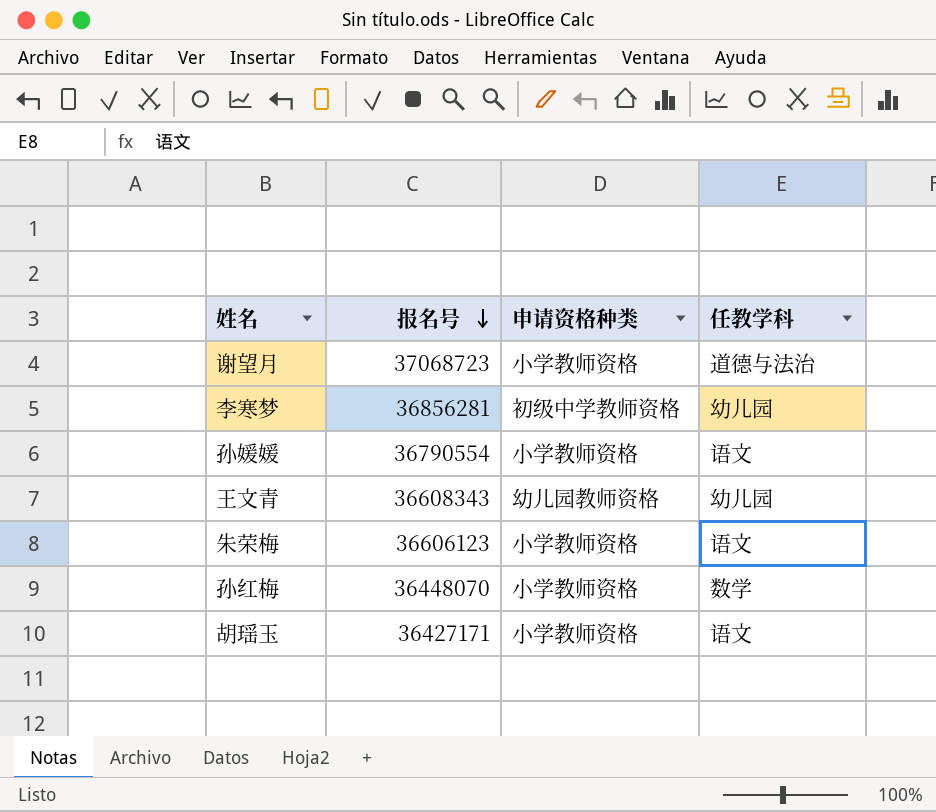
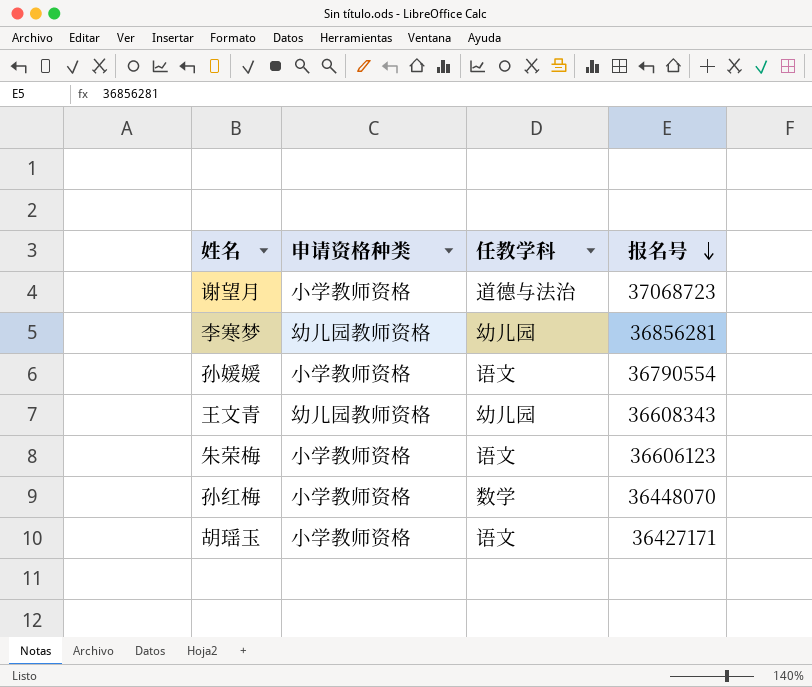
column 报名号 | position: 2 -> 4
李寒梦 | 申请资格种类: 初级中学教师资格 -> 幼儿园教师资格

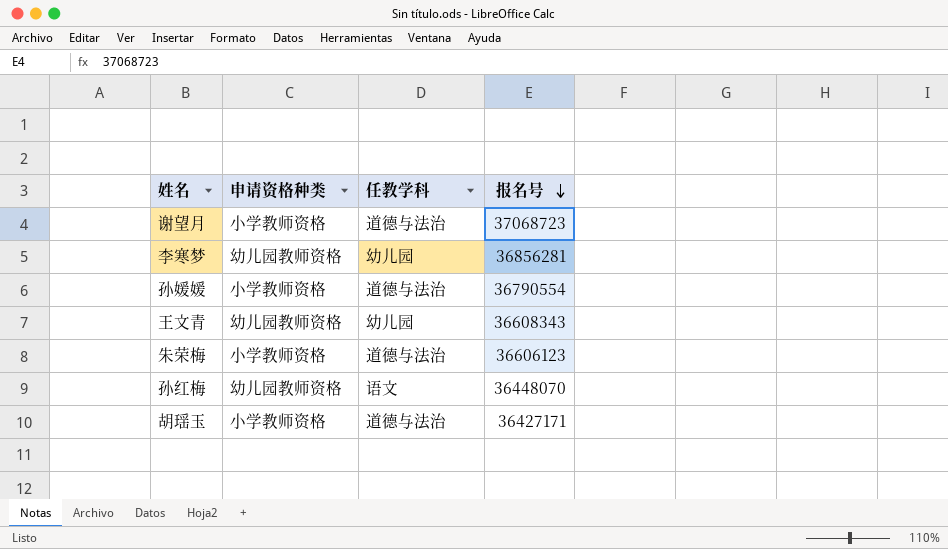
孙媛媛 | 任教学科: 语文 -> 道德与法治
朱荣梅 | 任教学科: 语文 -> 道德与法治
孙红梅 | 申请资格种类: 小学教师资格 -> 幼儿园教师资格
孙红梅 | 任教学科: 数学 -> 语文
胡瑶玉 | 任教学科: 语文 -> 道德与法治

